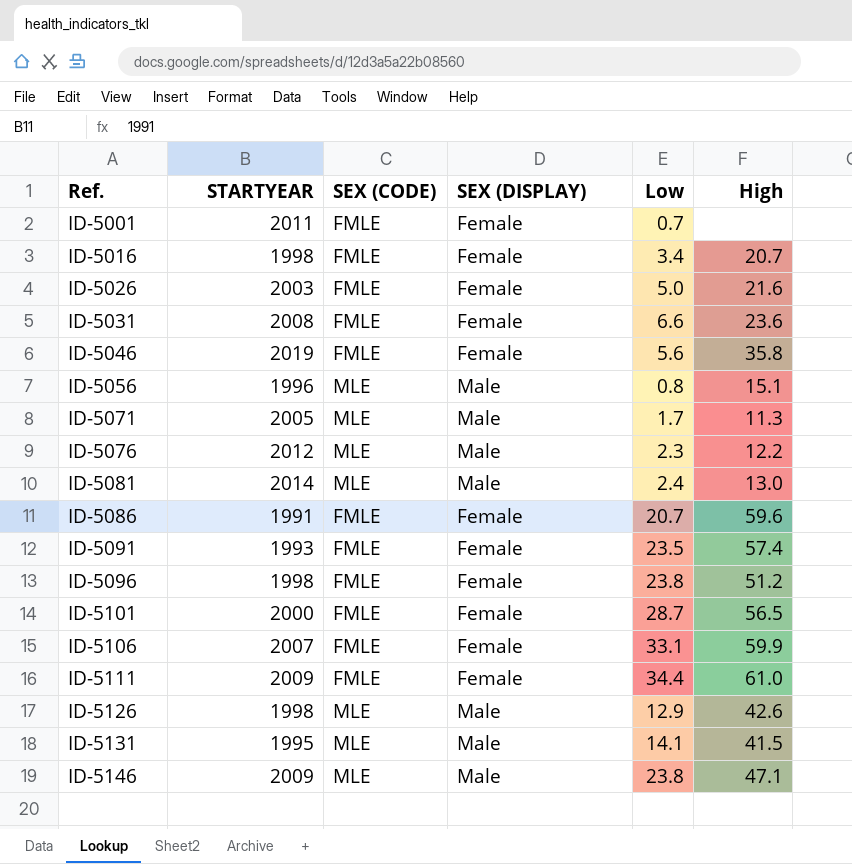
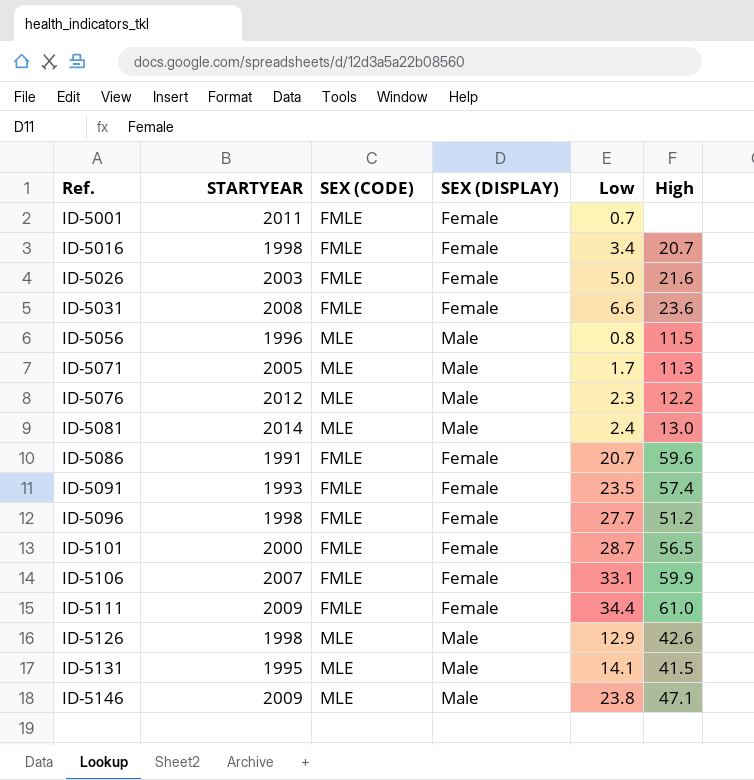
row ID-5046: 2019 | FMLE | Female | 5.6 | 35.8 -> none
ID-5056 | High: 15.1 -> 11.5
ID-5096 | Low: 23.8 -> 27.7

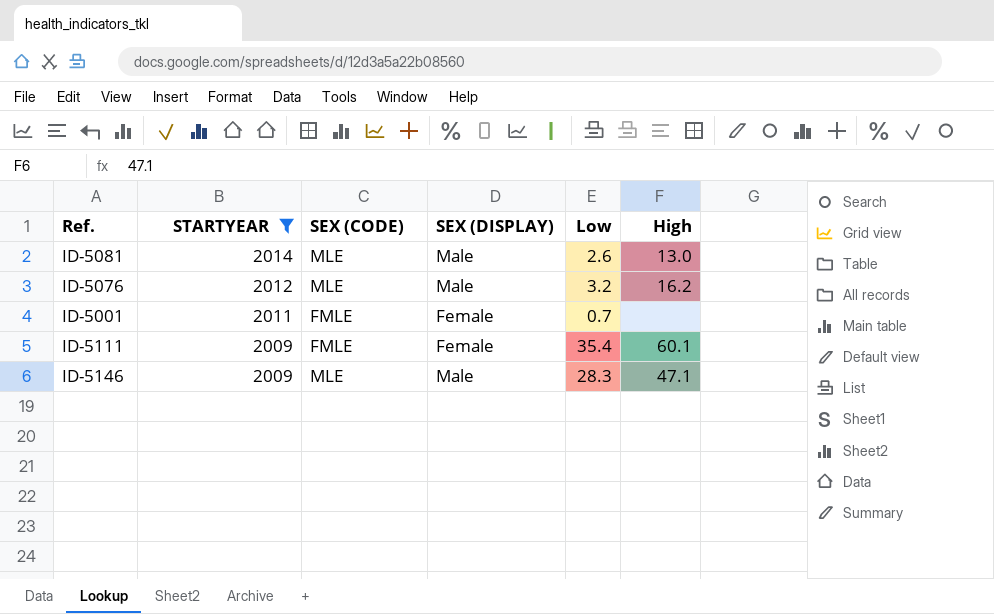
filter: none -> STARTYEAR >= 2009
row order: Ref. ascending -> STARTYEAR descending
ID-5081 | Low: 2.4 -> 2.6
ID-5076 | Low: 2.3 -> 3.2
ID-5076 | High: 12.2 -> 16.2
ID-5111 | Low: 34.4 -> 35.4
ID-5111 | High: 61.0 -> 60.1
ID-5146 | Low: 23.8 -> 28.3

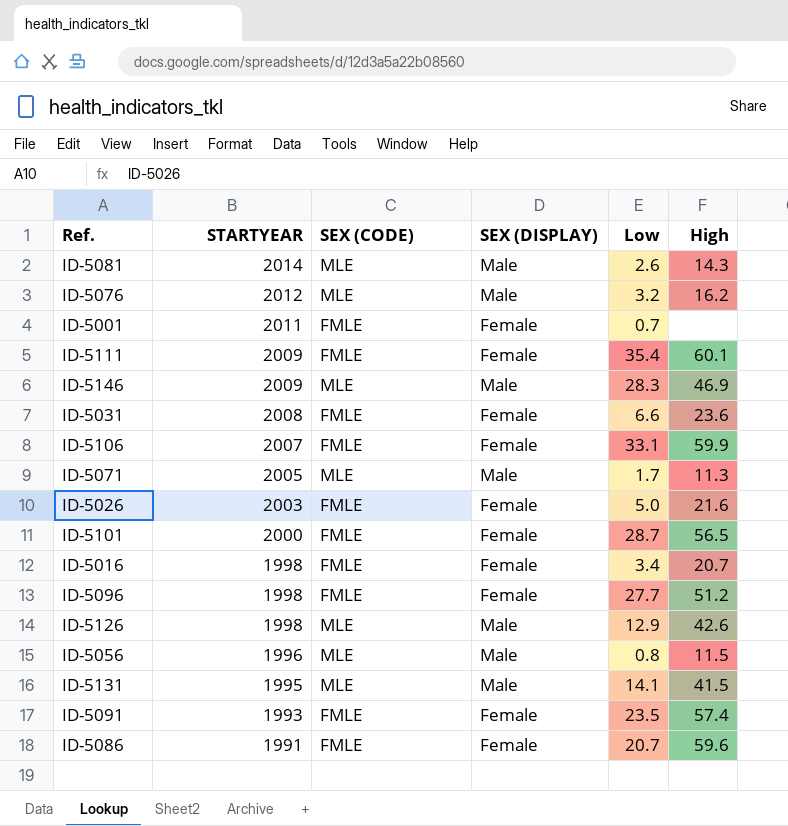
filter: STARTYEAR >= 2009 -> none
ID-5081 | High: 13.0 -> 14.3
ID-5146 | High: 47.1 -> 46.9

